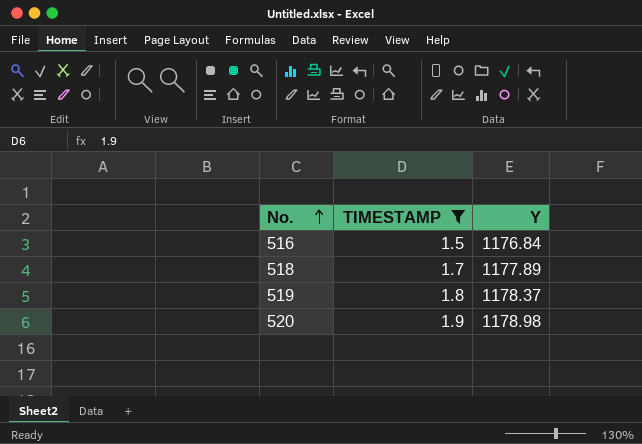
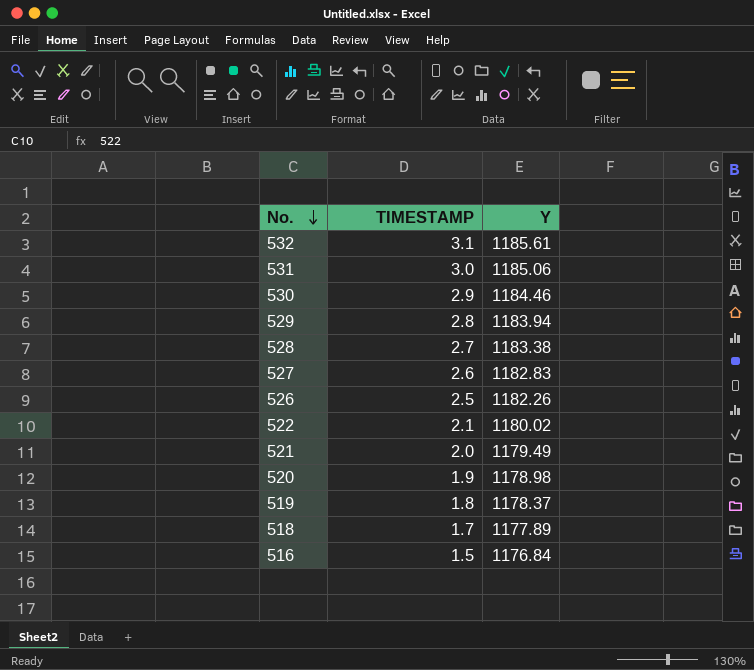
filter: TIMESTAMP <= 1.9 -> none
row order: No. ascending -> No. descending

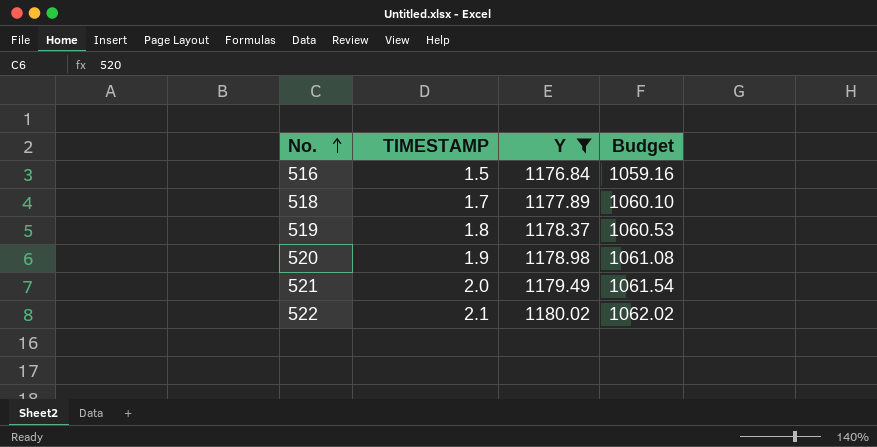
filter: none -> Y <= 1180.02
row order: No. descending -> No. ascending
column Budget | formula: none -> [Y] * 0.9

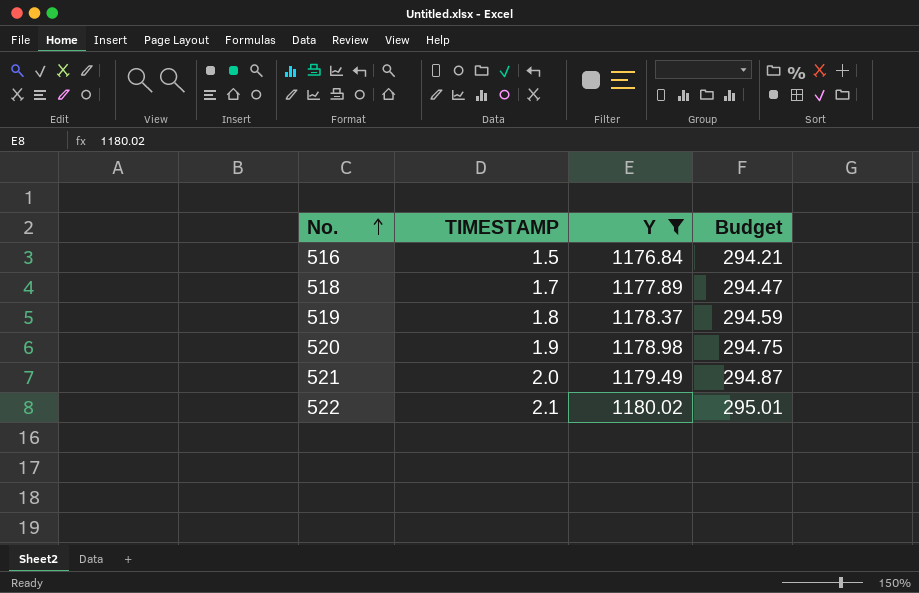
column Budget | formula: [Y] * 0.9 -> [Y] * 0.25

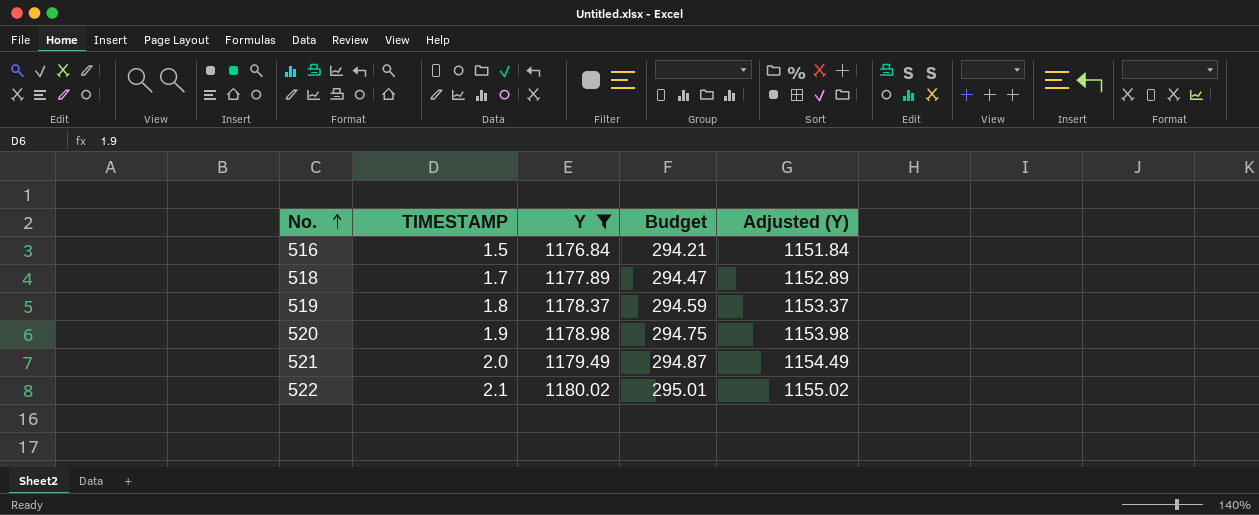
column Adjusted (Y) | formula: none -> [Y] - 25

